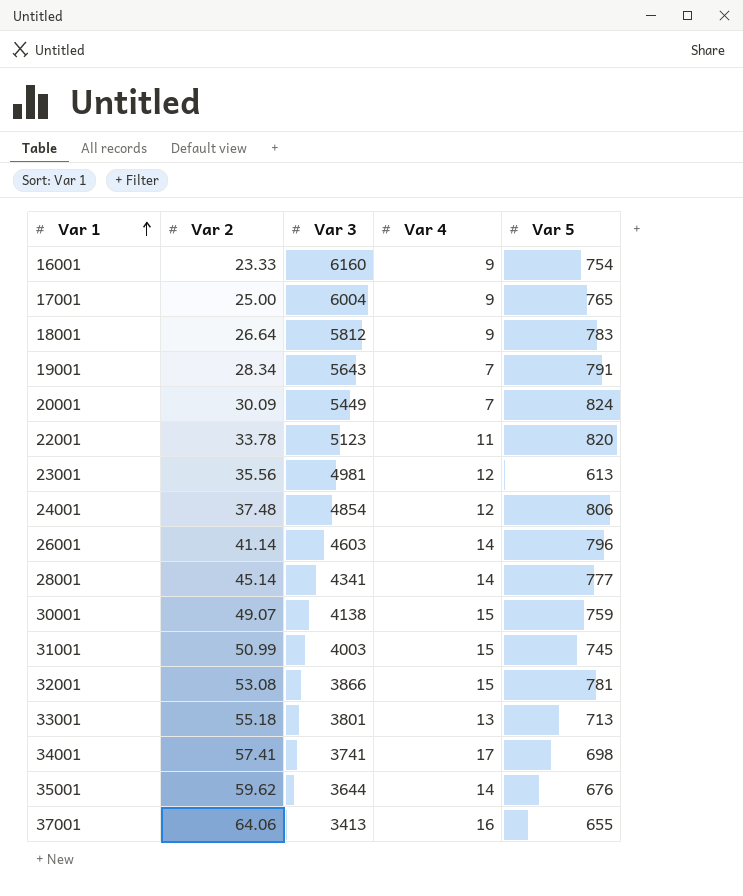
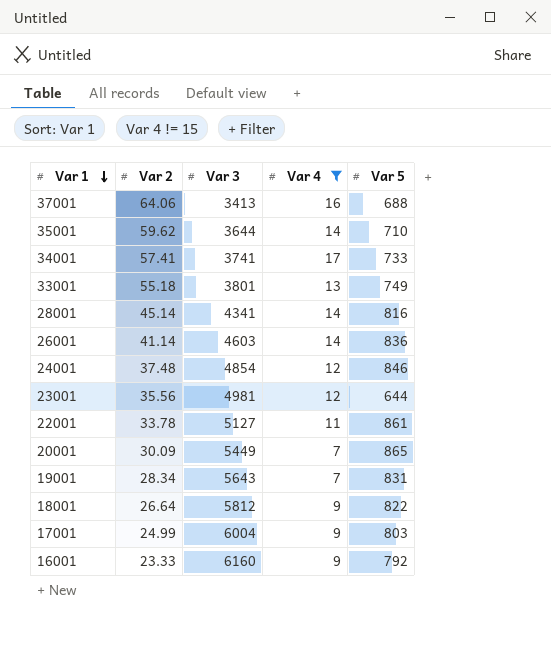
filter: none -> Var 4 != 15
row order: Var 1 ascending -> Var 1 descending
37001 | Var 5: 655 -> 688
35001 | Var 5: 676 -> 710
34001 | Var 5: 698 -> 733
33001 | Var 5: 713 -> 749
28001 | Var 5: 777 -> 816
26001 | Var 5: 796 -> 836
24001 | Var 5: 806 -> 846
23001 | Var 5: 613 -> 644
22001 | Var 3: 5123 -> 5127
22001 | Var 5: 820 -> 861
20001 | Var 5: 824 -> 865
19001 | Var 5: 791 -> 831
18001 | Var 5: 783 -> 822
17001 | Var 2: 25.00 -> 24.99
17001 | Var 5: 765 -> 803
16001 | Var 5: 754 -> 792

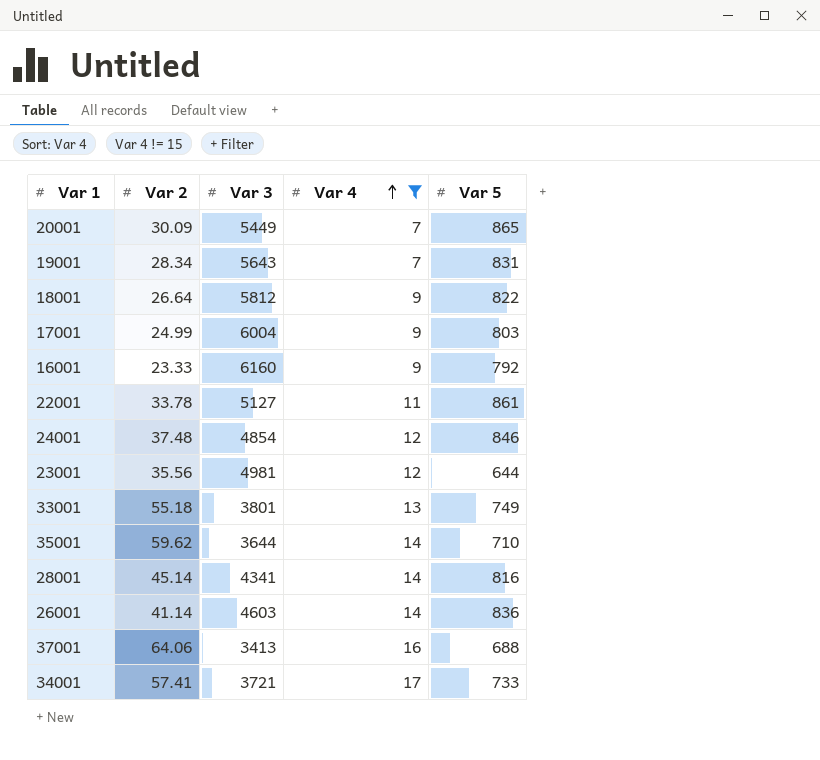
row order: Var 1 descending -> Var 4 ascending
34001 | Var 3: 3741 -> 3721

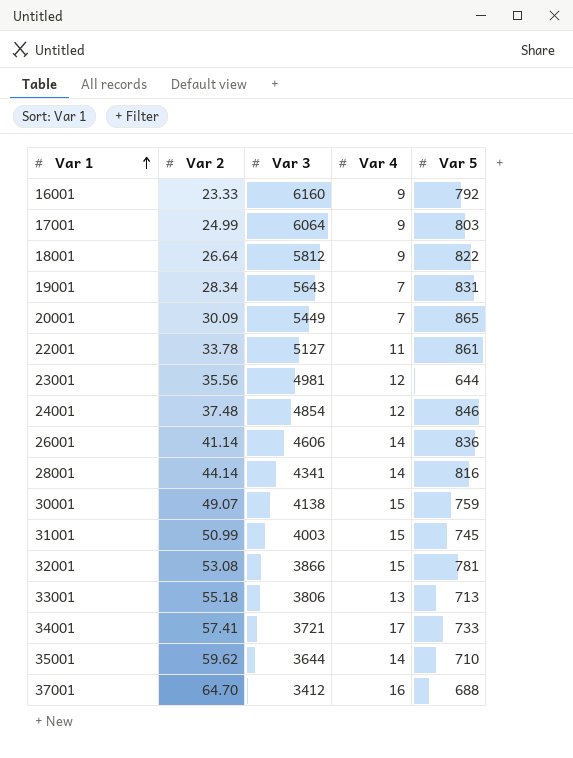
filter: Var 4 != 15 -> none
row order: Var 4 ascending -> Var 1 ascending
17001 | Var 3: 6004 -> 6064
26001 | Var 3: 4603 -> 4606
28001 | Var 2: 45.14 -> 44.14
33001 | Var 3: 3801 -> 3806
33001 | Var 5: 749 -> 713
37001 | Var 2: 64.06 -> 64.70
37001 | Var 3: 3413 -> 3412

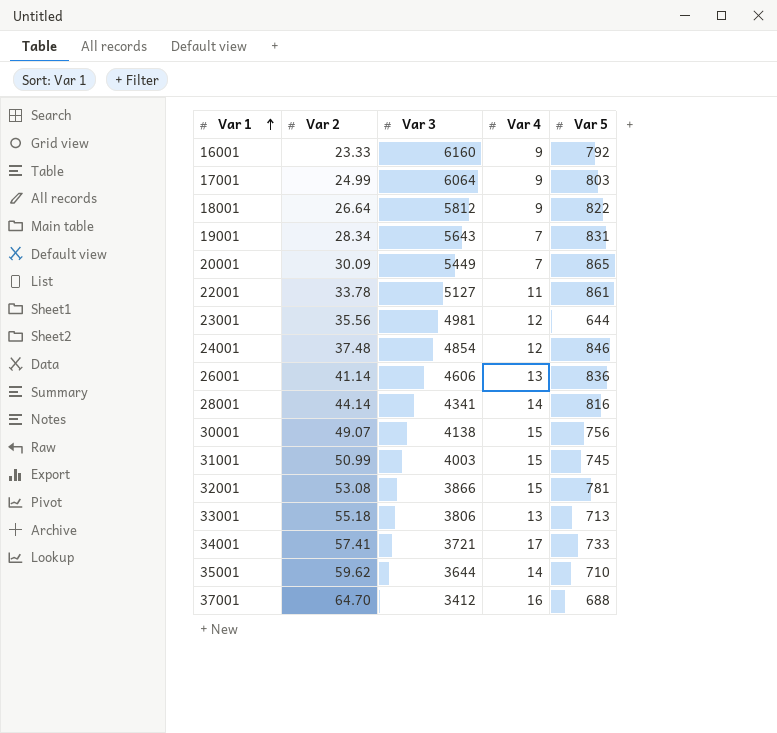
26001 | Var 4: 14 -> 13
30001 | Var 5: 759 -> 756

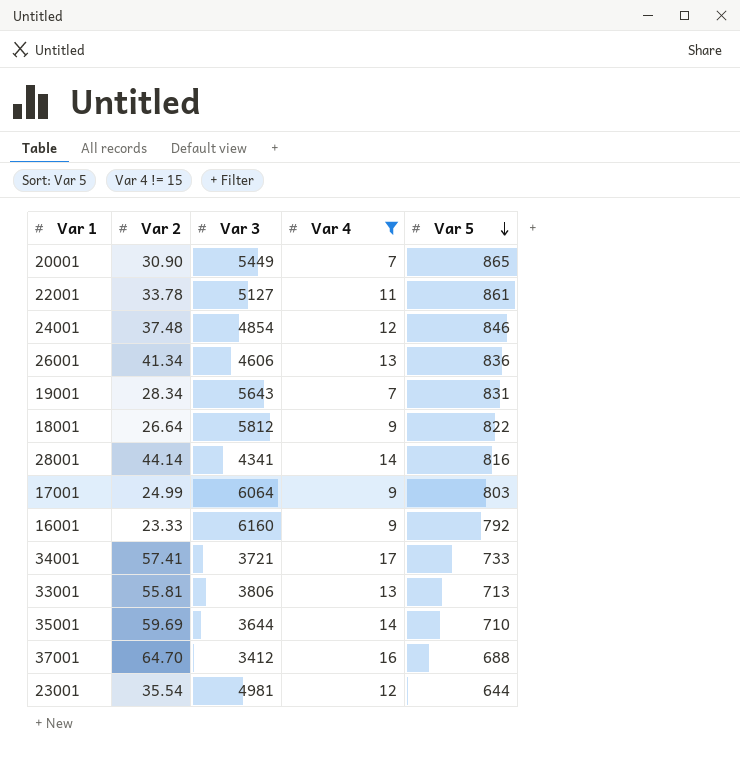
filter: none -> Var 4 != 15
row order: Var 1 ascending -> Var 5 descending
20001 | Var 2: 30.09 -> 30.90
26001 | Var 2: 41.14 -> 41.34
33001 | Var 2: 55.18 -> 55.81
35001 | Var 2: 59.62 -> 59.69
23001 | Var 2: 35.56 -> 35.54

